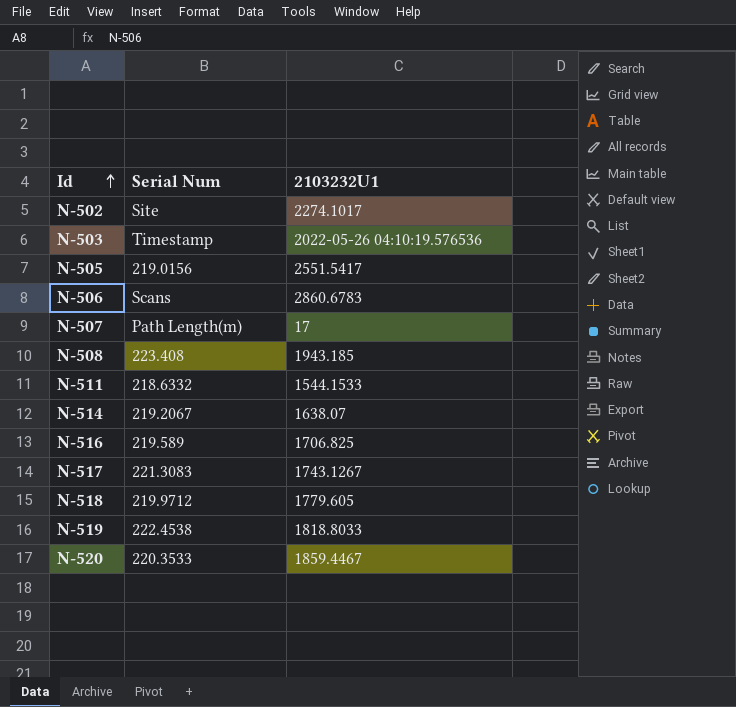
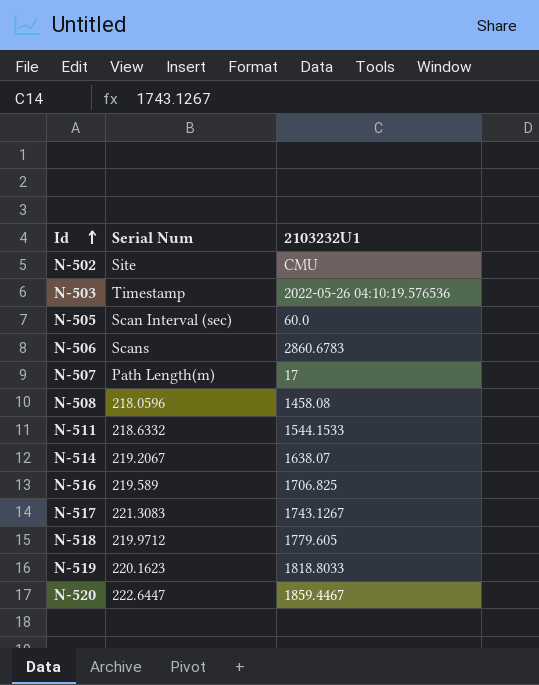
N-502 | 2103232U1: 2274.1017 -> CMU
N-505 | Serial Num: 219.0156 -> Scan Interval (sec)
N-505 | 2103232U1: 2551.5417 -> 60.0
N-508 | Serial Num: 223.408 -> 218.0596
N-508 | 2103232U1: 1943.185 -> 1458.08
N-519 | Serial Num: 222.4538 -> 220.1623
N-520 | Serial Num: 220.3533 -> 222.6447

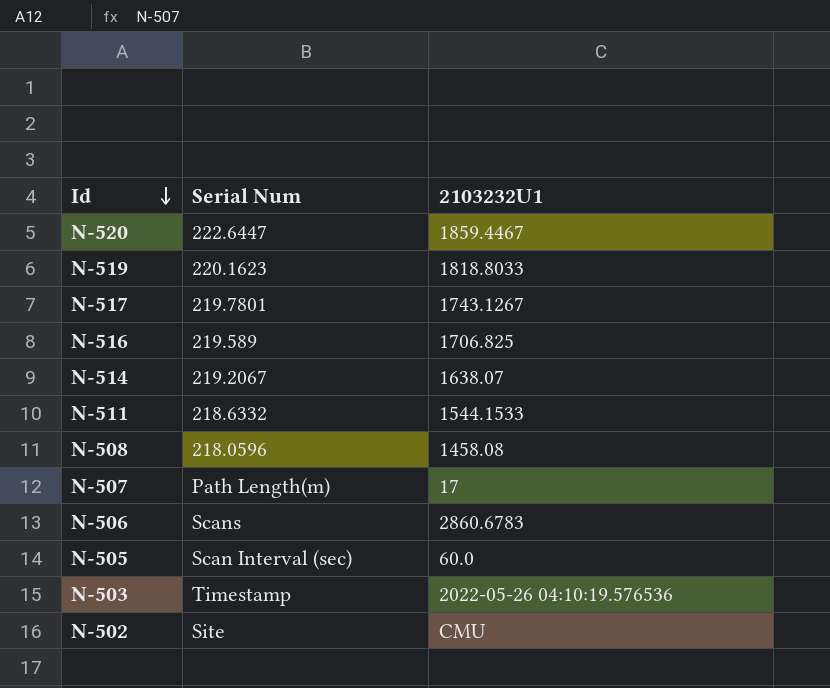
row order: Id ascending -> Id descending
row N-518: 219.9712 | 1779.605 -> none
N-517 | Serial Num: 221.3083 -> 219.7801

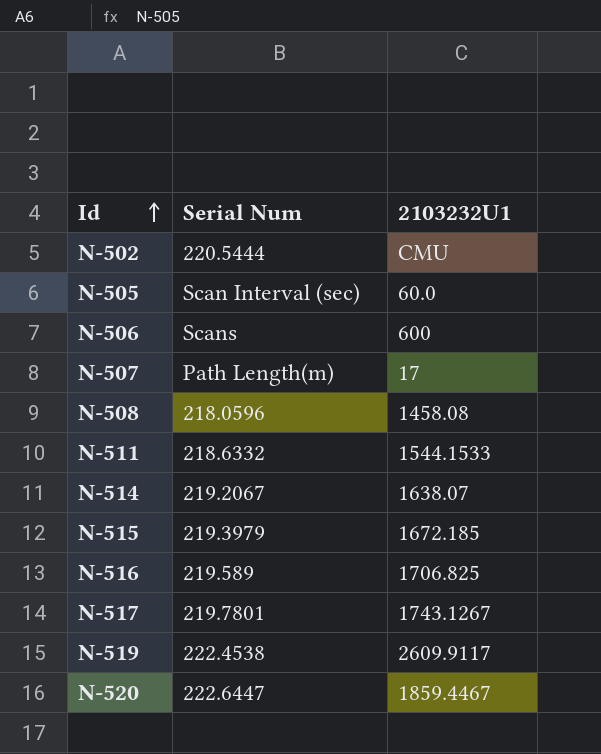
row order: Id descending -> Id ascending
row N-503: Timestamp | 2022-05-26 04:10:19.576536 -> none
N-502 | Serial Num: Site -> 220.5444
N-506 | 2103232U1: 2860.6783 -> 600
row N-515: none -> 219.3979 | 1672.185
N-519 | Serial Num: 220.1623 -> 222.4538
N-519 | 2103232U1: 1818.8033 -> 2609.9117

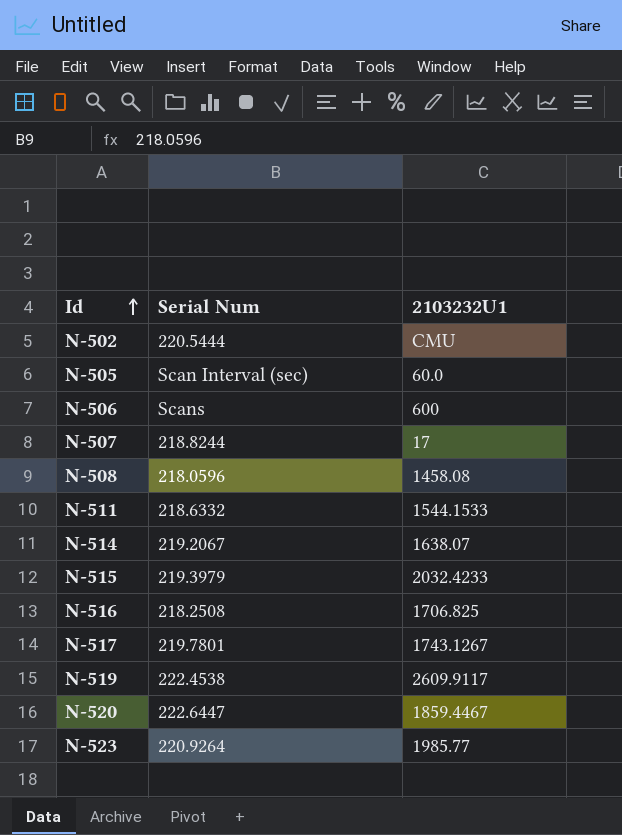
N-507 | Serial Num: Path Length(m) -> 218.8244
N-515 | 2103232U1: 1672.185 -> 2032.4233
N-516 | Serial Num: 219.589 -> 218.2508
row N-523: none -> 220.9264 | 1985.77

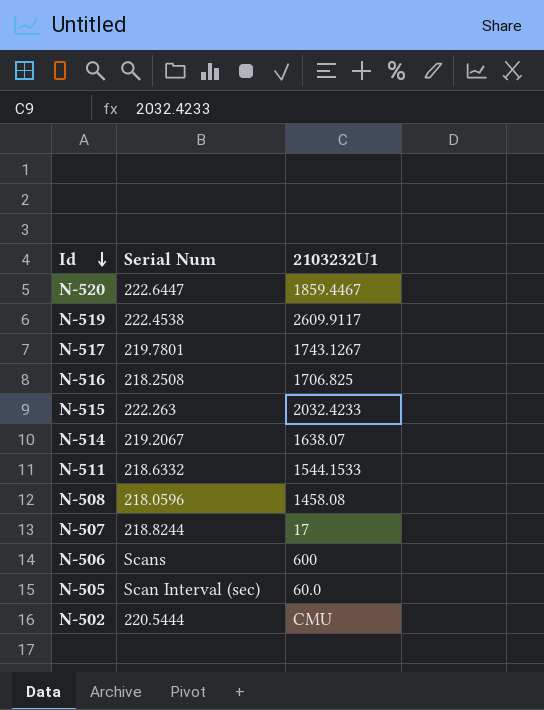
row order: Id ascending -> Id descending
row N-523: 220.9264 | 1985.77 -> none
N-515 | Serial Num: 219.3979 -> 222.263

